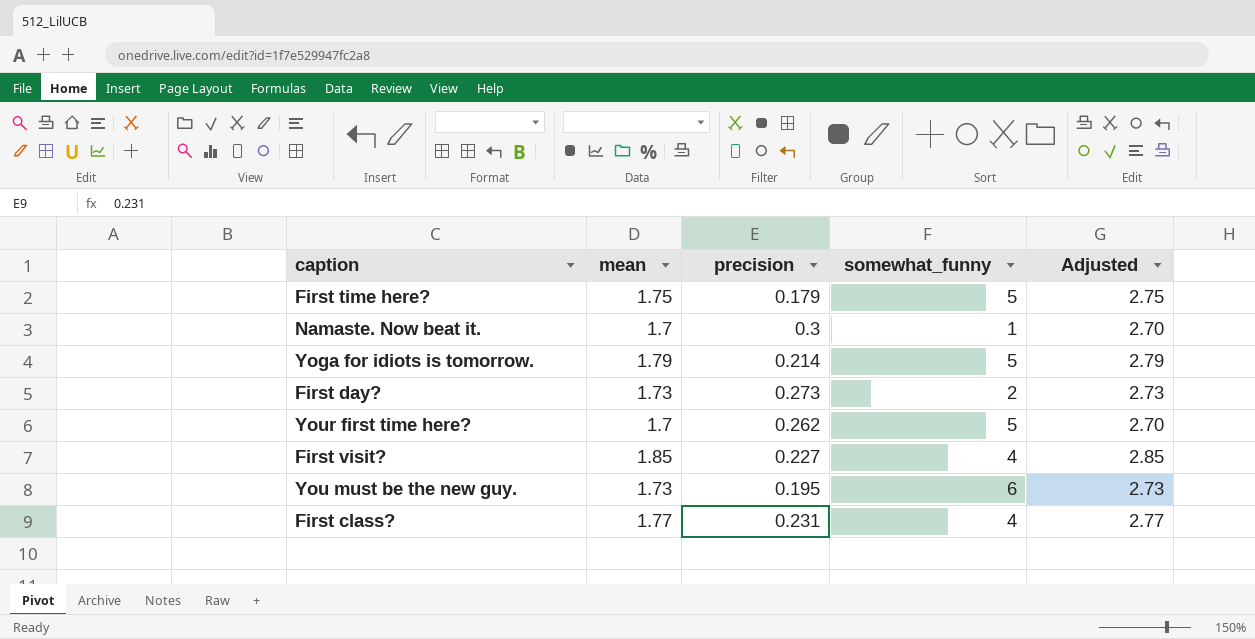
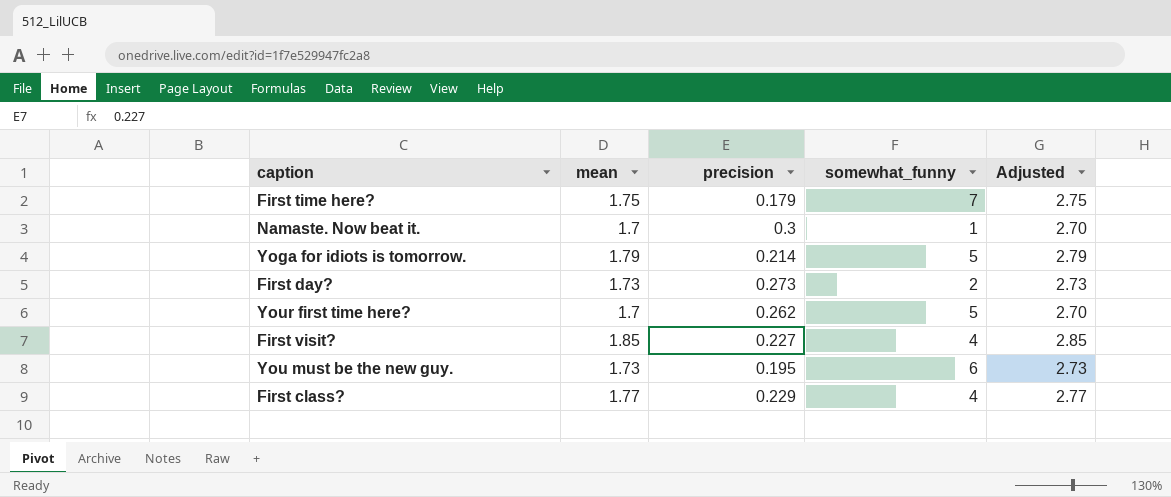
First time here? | somewhat_funny: 5 -> 7
First class? | precision: 0.231 -> 0.229

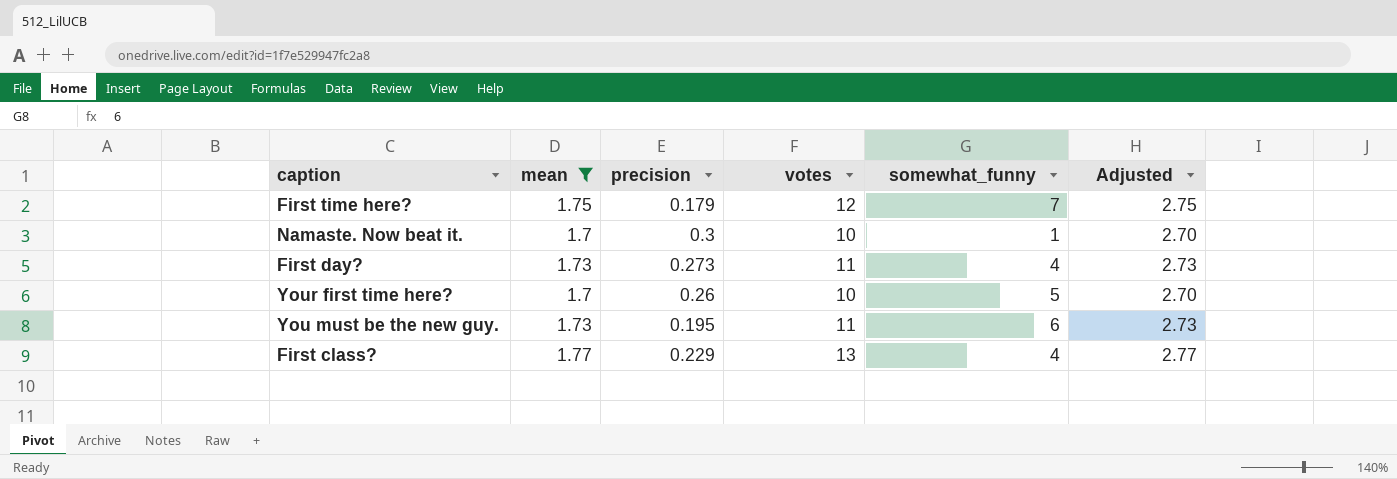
filter: none -> mean <= 1.77
column votes | position: none -> 4
First day? | somewhat_funny: 2 -> 4
Your first time here? | precision: 0.262 -> 0.26

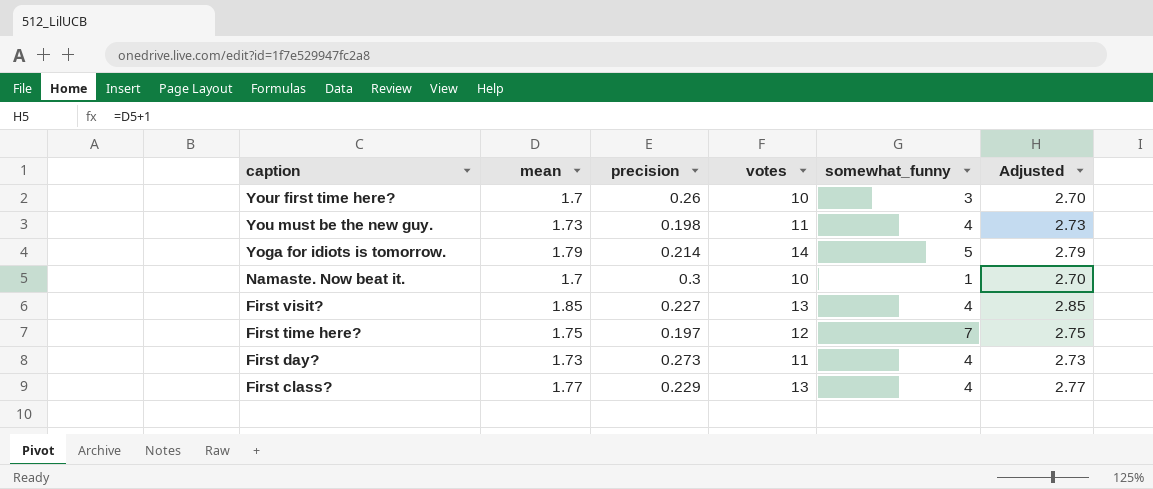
filter: mean <= 1.77 -> none
row order: none -> caption descending
Your first time here? | somewhat_funny: 5 -> 3
You must be the new guy. | precision: 0.195 -> 0.198
You must be the new guy. | somewhat_funny: 6 -> 4
First time here? | precision: 0.179 -> 0.197

